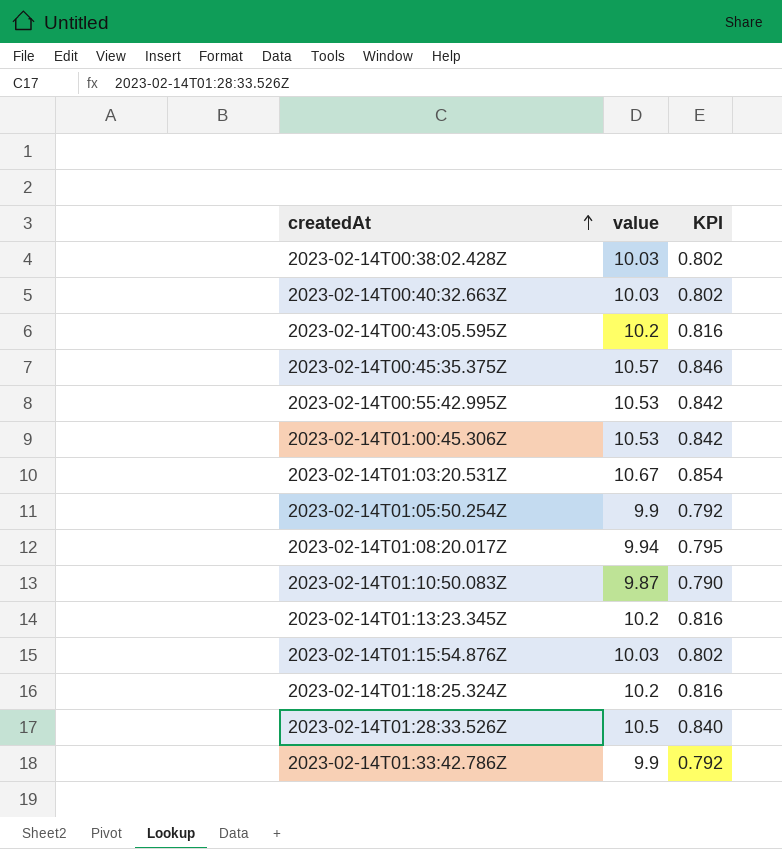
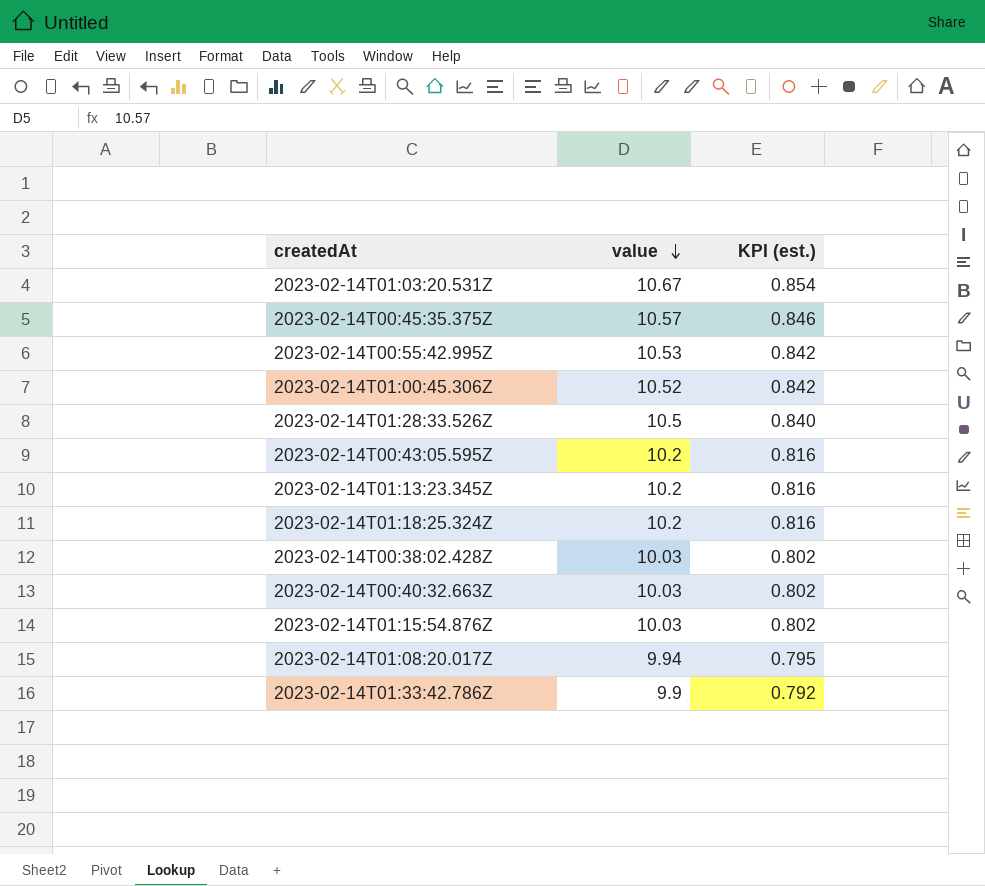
row order: createdAt ascending -> value descending
column name: KPI -> KPI (est.)
row 2023-02-14T01:05:50.254Z: 9.9 | 0.792 -> none
row 2023-02-14T01:10:50.083Z: 9.87 | 0.790 -> none
2023-02-14T01:00:45.306Z | value: 10.53 -> 10.52

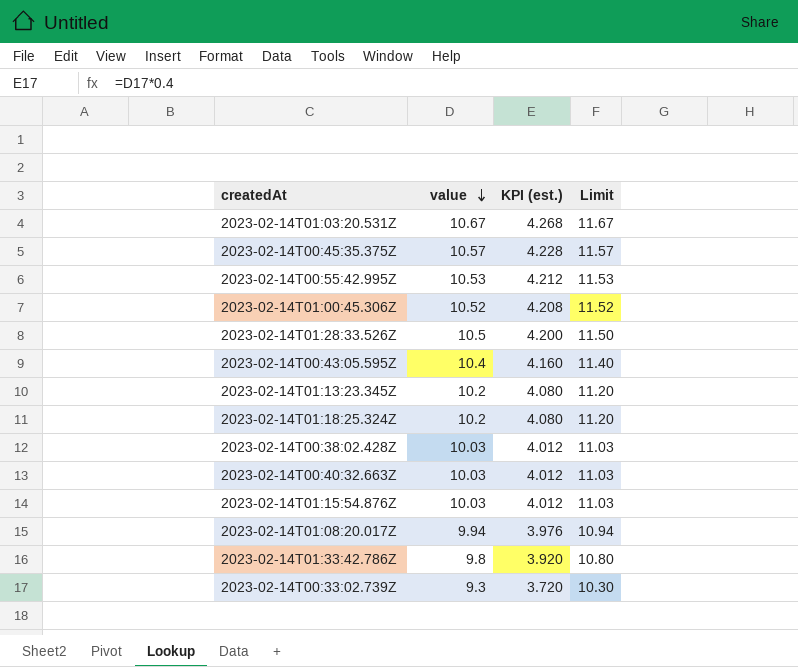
column KPI (est.) | formula: [value] * 0.08 -> [value] * 0.4
column Limit | formula: none -> [value] + 1
2023-02-14T00:43:05.595Z | value: 10.2 -> 10.4
2023-02-14T01:33:42.786Z | value: 9.9 -> 9.8
row 2023-02-14T00:33:02.739Z: none -> 9.3 | 3.720 | 10.30

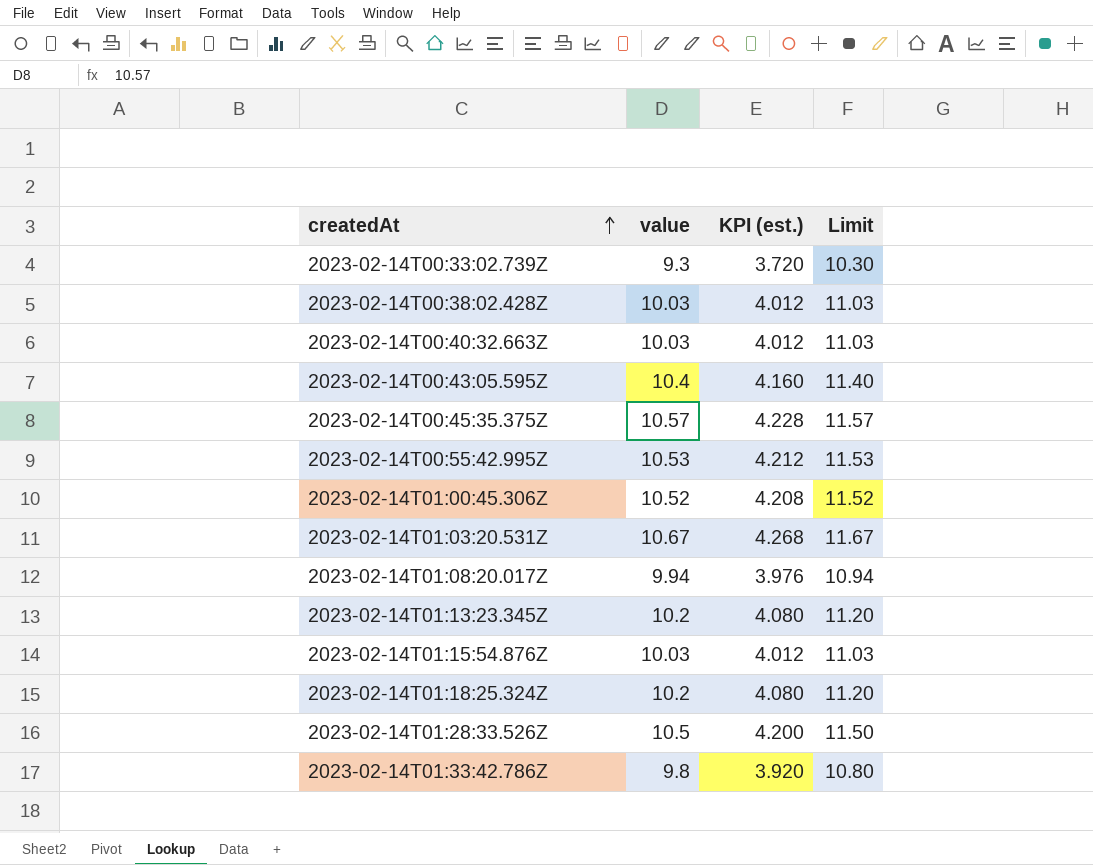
row order: value descending -> createdAt ascending

